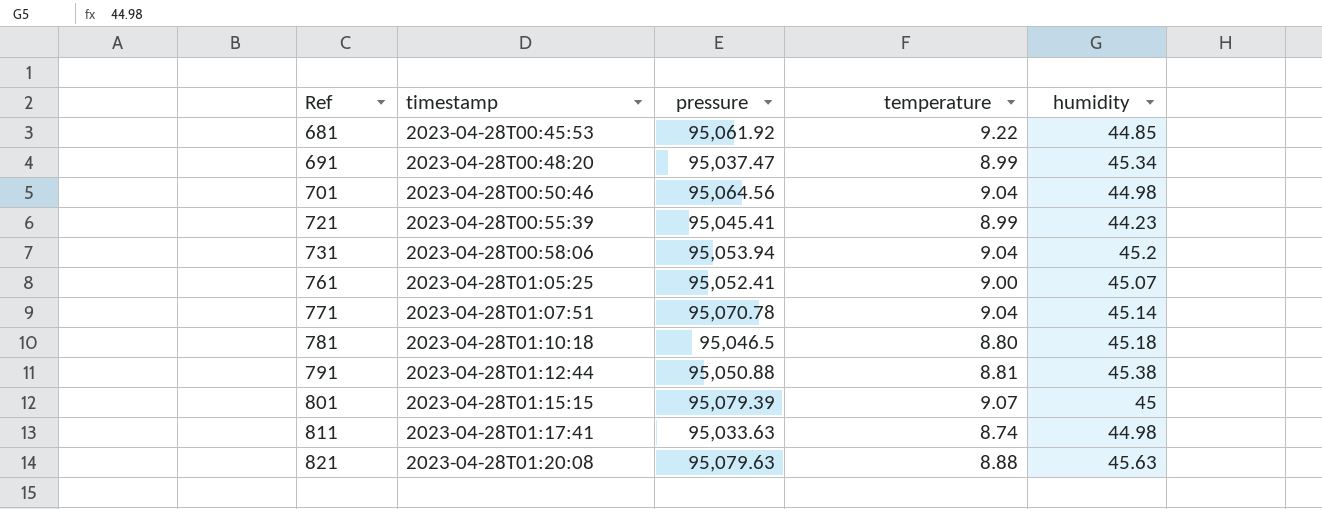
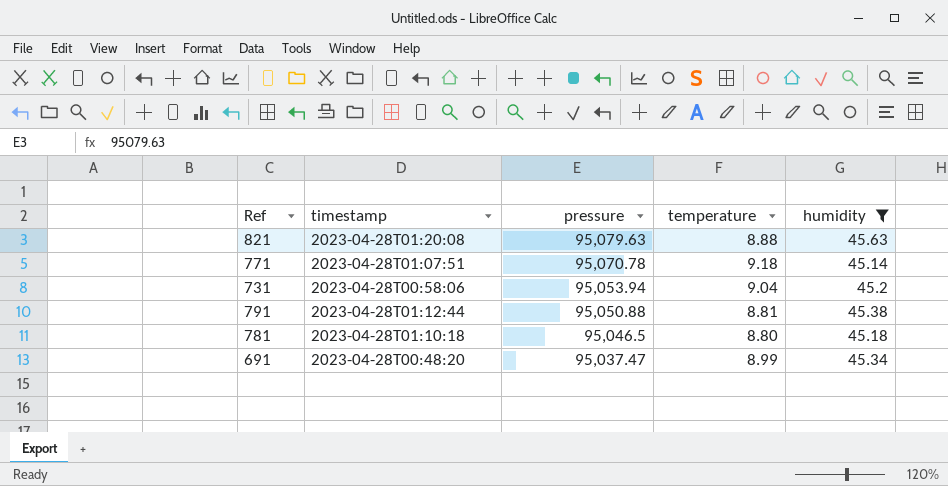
filter: none -> humidity >= 45.14
row order: Ref ascending -> pressure descending
771 | temperature: 9.04 -> 9.18

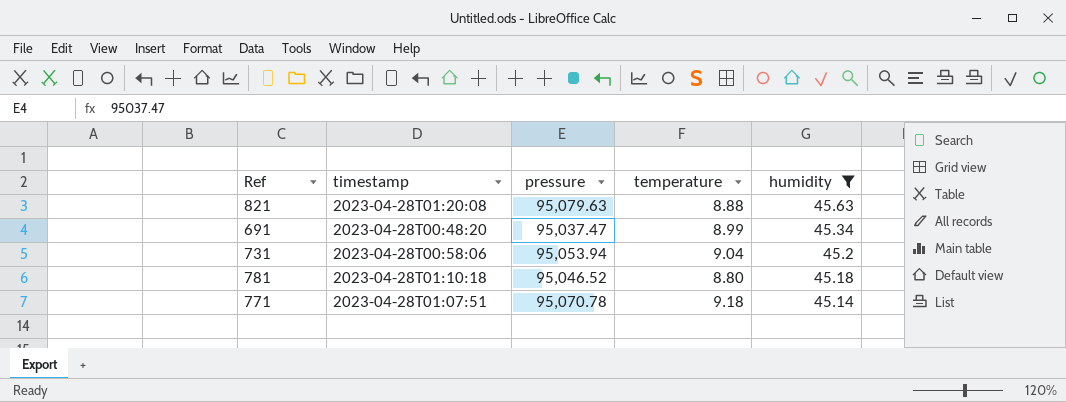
row order: pressure descending -> humidity descending
row 791: 2023-04-28T01:12:44 | 95,050.88 | 8.81 | 45.38 -> none
781 | pressure: 95,046.5 -> 95,046.52

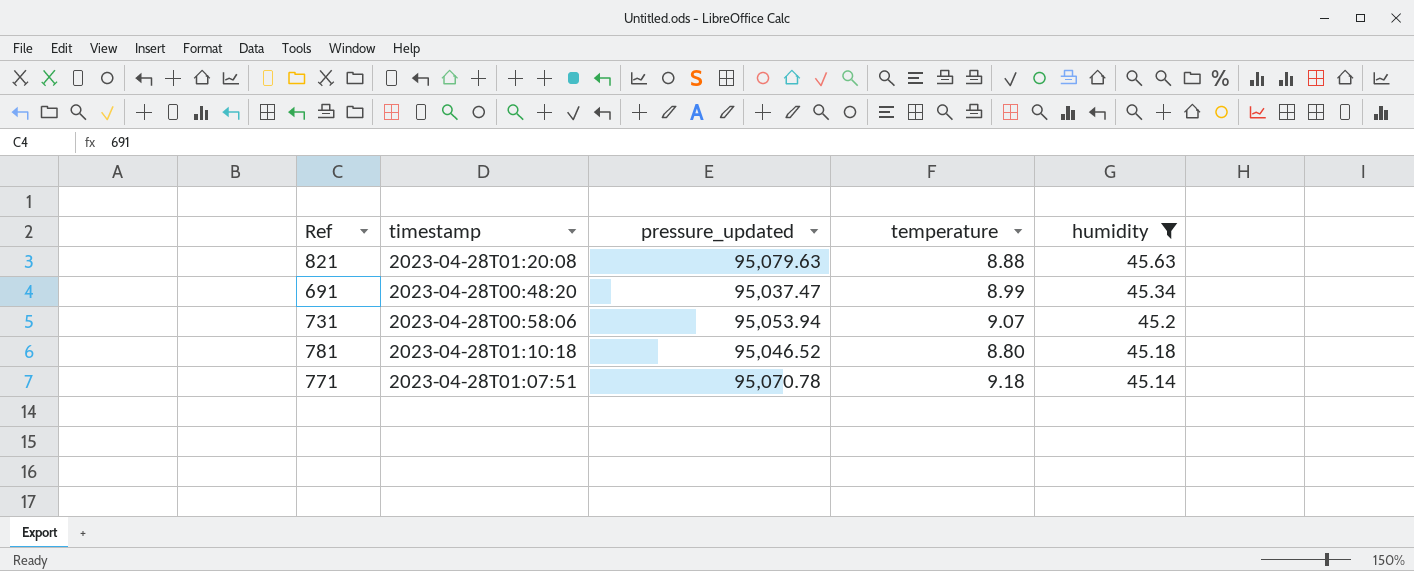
column name: pressure -> pressure_updated
731 | temperature: 9.04 -> 9.07

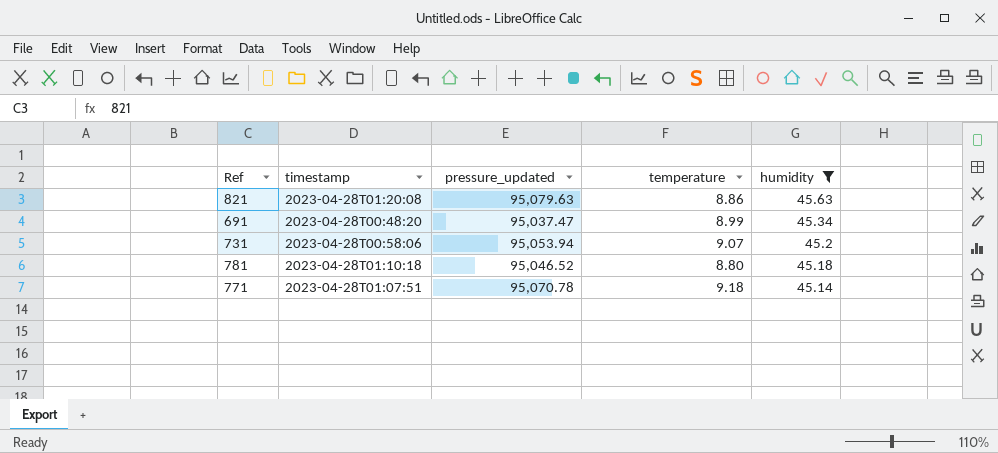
821 | temperature: 8.88 -> 8.86

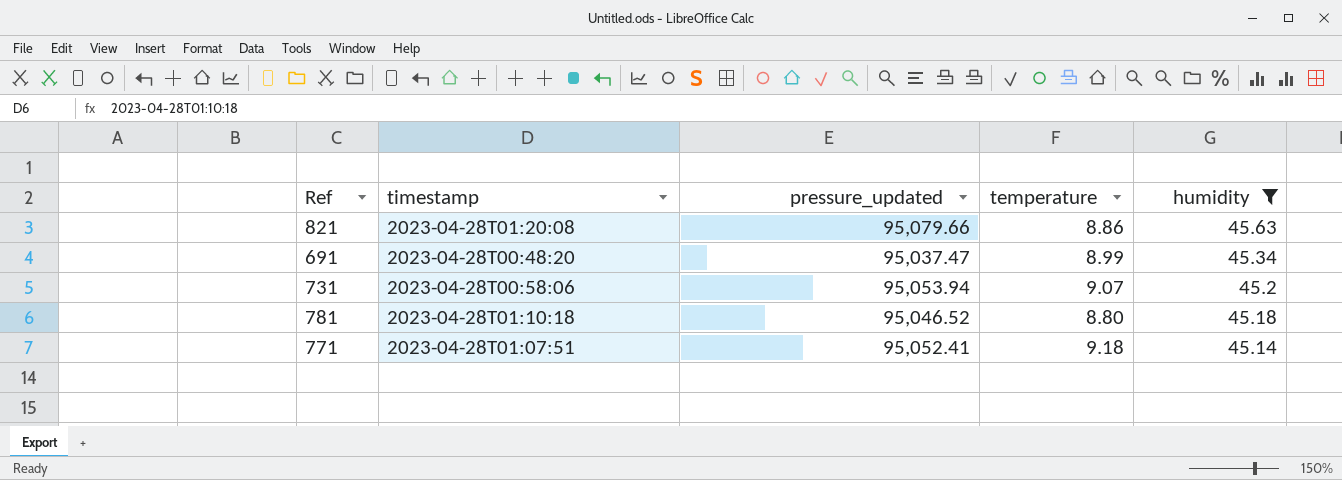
821 | pressure_updated: 95,079.63 -> 95,079.66
771 | pressure_updated: 95,070.78 -> 95,052.41

